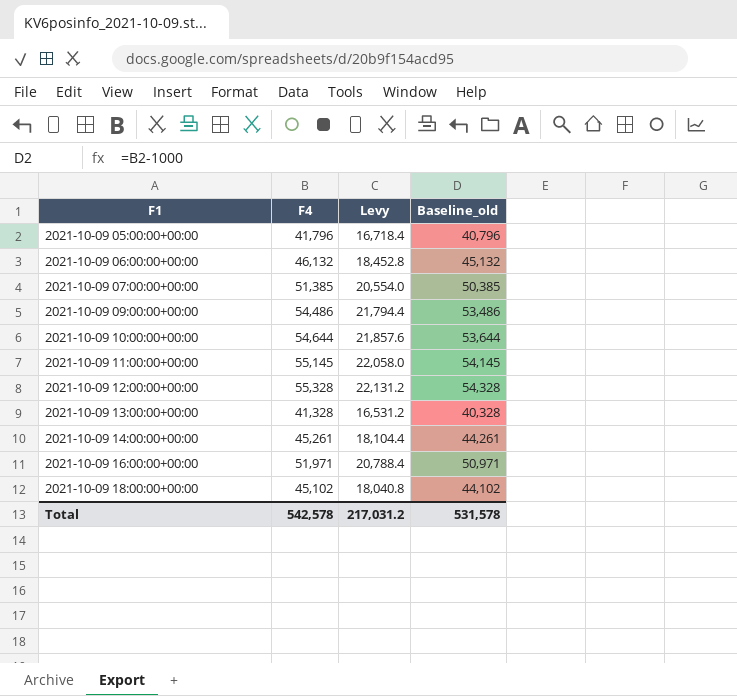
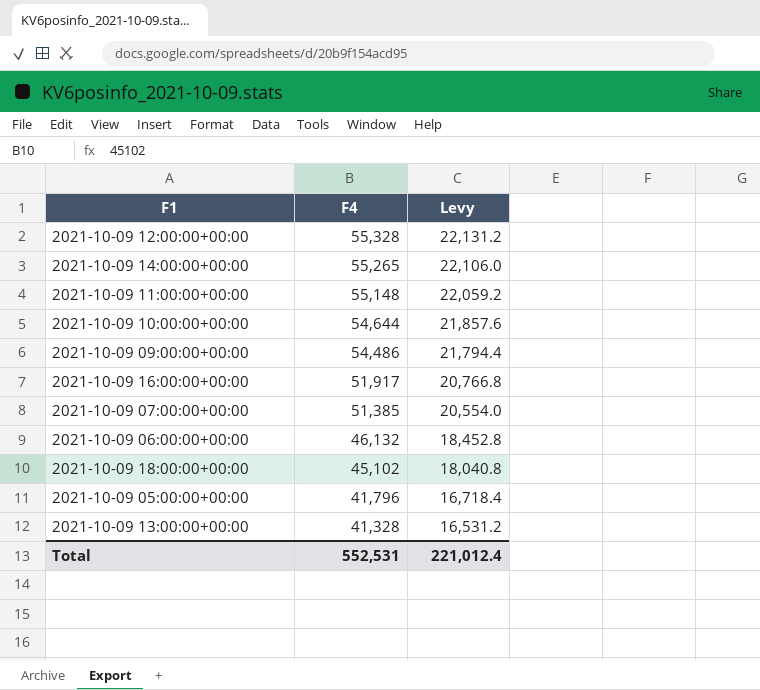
row order: F1 ascending -> F4 descending
column Baseline_old | formula: [F4] - 1000 -> none
2021-10-09 14:00:00+00:00 | F4: 45,261 -> 55,265
2021-10-09 14:00:00+00:00 | Levy: 18,104.4 -> 22,106.0
2021-10-09 11:00:00+00:00 | F4: 55,145 -> 55,148
2021-10-09 11:00:00+00:00 | Levy: 22,058.0 -> 22,059.2
2021-10-09 16:00:00+00:00 | F4: 51,971 -> 51,917
2021-10-09 16:00:00+00:00 | Levy: 20,788.4 -> 20,766.8
Total | F4: 542,578 -> 552,531
Total | Levy: 217,031.2 -> 221,012.4

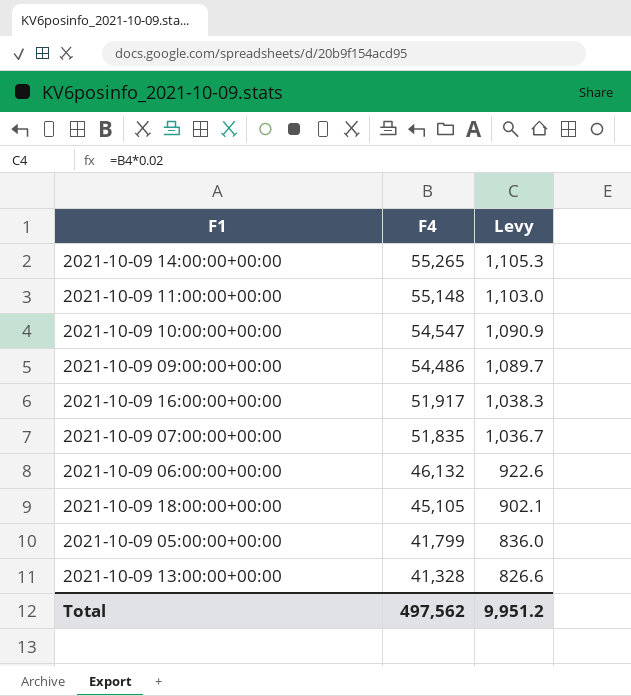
column Levy | formula: [F4] * 0.4 -> [F4] * 0.02
row 2021-10-09 12:00:00+00:00: 55,328 | 22,131.2 -> none
2021-10-09 10:00:00+00:00 | F4: 54,644 -> 54,547
2021-10-09 07:00:00+00:00 | F4: 51,385 -> 51,835
2021-10-09 18:00:00+00:00 | F4: 45,102 -> 45,105
2021-10-09 05:00:00+00:00 | F4: 41,796 -> 41,799
Total | F4: 552,531 -> 497,562
Total | Levy: 221,012.4 -> 9,951.2

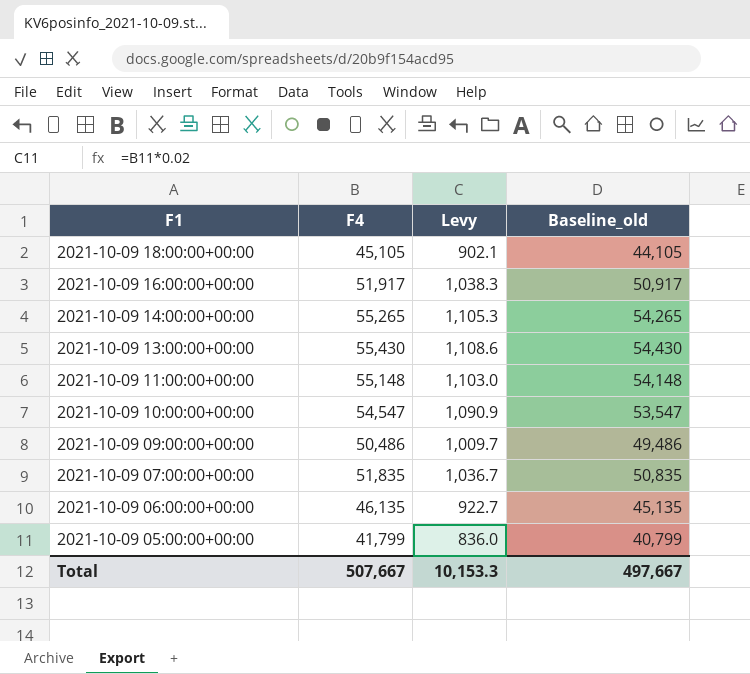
row order: F4 descending -> F1 descending
column Baseline_old | formula: none -> [F4] - 1000
2021-10-09 13:00:00+00:00 | F4: 41,328 -> 55,430
2021-10-09 13:00:00+00:00 | Levy: 826.6 -> 1,108.6
2021-10-09 09:00:00+00:00 | F4: 54,486 -> 50,486
2021-10-09 09:00:00+00:00 | Levy: 1,089.7 -> 1,009.7
2021-10-09 06:00:00+00:00 | F4: 46,132 -> 46,135
2021-10-09 06:00:00+00:00 | Levy: 922.6 -> 922.7
Total | F4: 497,562 -> 507,667
Total | Levy: 9,951.2 -> 10,153.3

